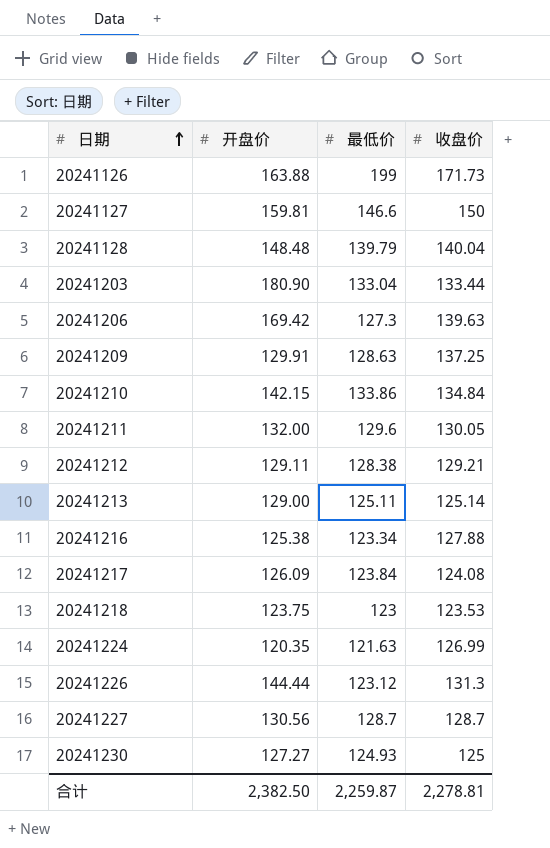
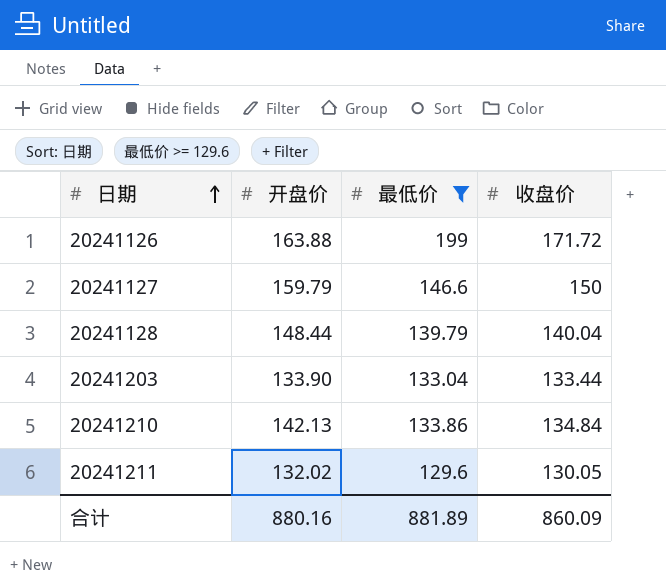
filter: none -> 最低价 >= 129.6
20241126 | 收盘价: 171.73 -> 171.72
20241127 | 开盘价: 159.81 -> 159.79
20241128 | 开盘价: 148.48 -> 148.44
20241203 | 开盘价: 180.90 -> 133.90
20241210 | 开盘价: 142.15 -> 142.13
20241211 | 开盘价: 132.00 -> 132.02
合计 | 开盘价: 2,382.50 -> 880.16
合计 | 最低价: 2,259.87 -> 881.89
合计 | 收盘价: 2,278.81 -> 860.09

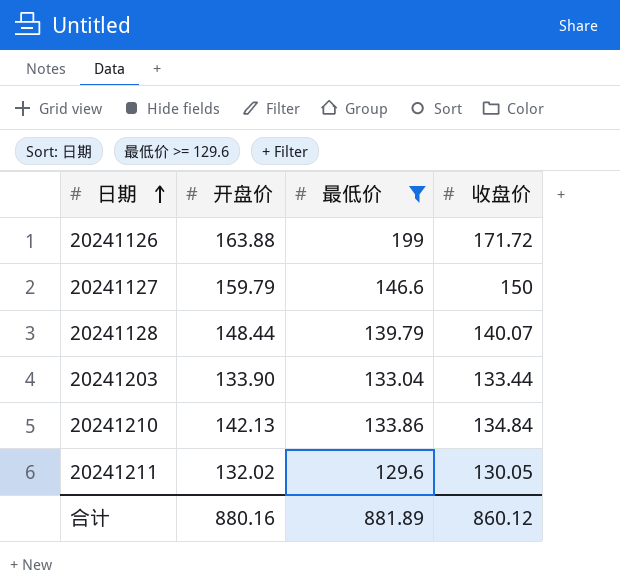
20241128 | 收盘价: 140.04 -> 140.07
合计 | 收盘价: 860.09 -> 860.12

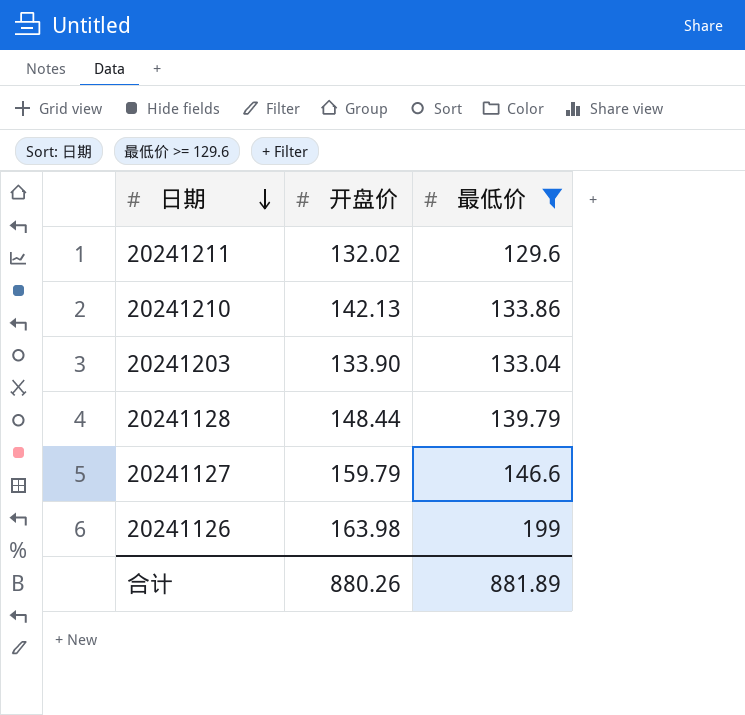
row order: 日期 ascending -> 日期 descending
column 收盘价 | position: 4 -> none
20241126 | 开盘价: 163.88 -> 163.98
合计 | 开盘价: 880.16 -> 880.26

